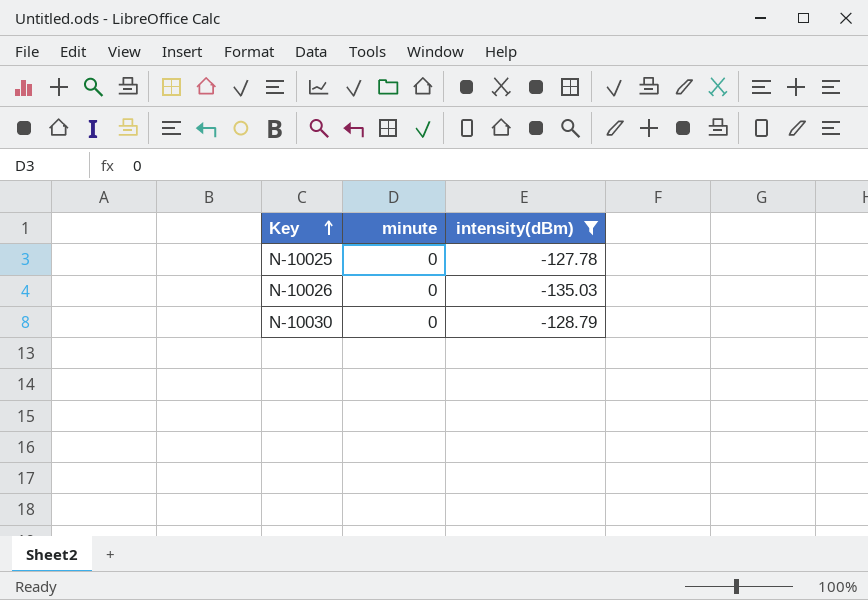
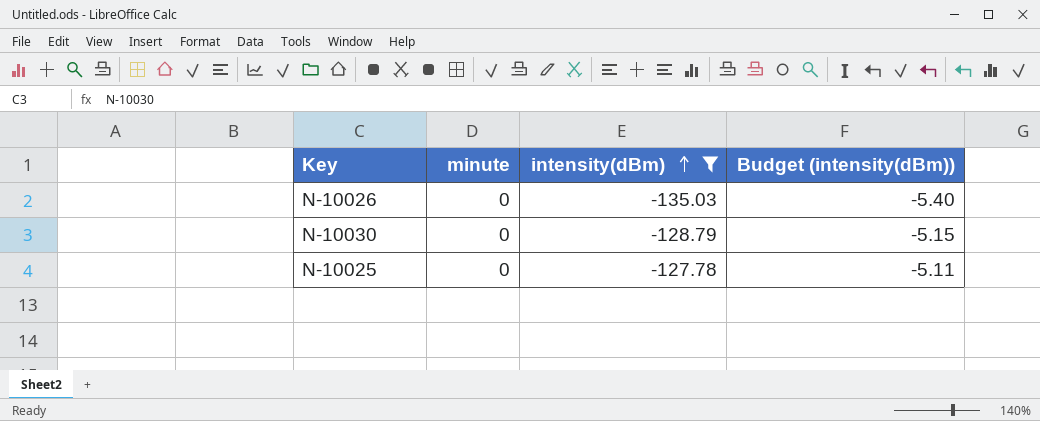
row order: Key ascending -> intensity(dBm) ascending
column Budget (intensity(dBm)) | formula: none -> [intensity(dBm)] * 0.04

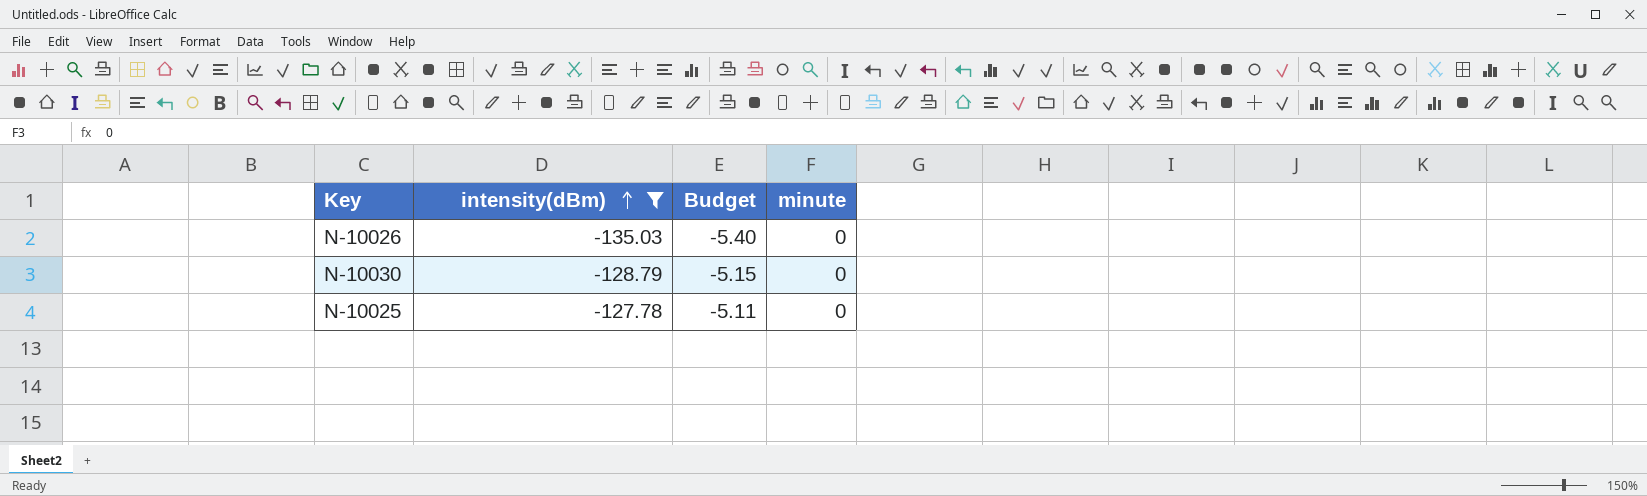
column name: Budget (intensity(dBm)) -> Budget
column minute | position: 2 -> 4

